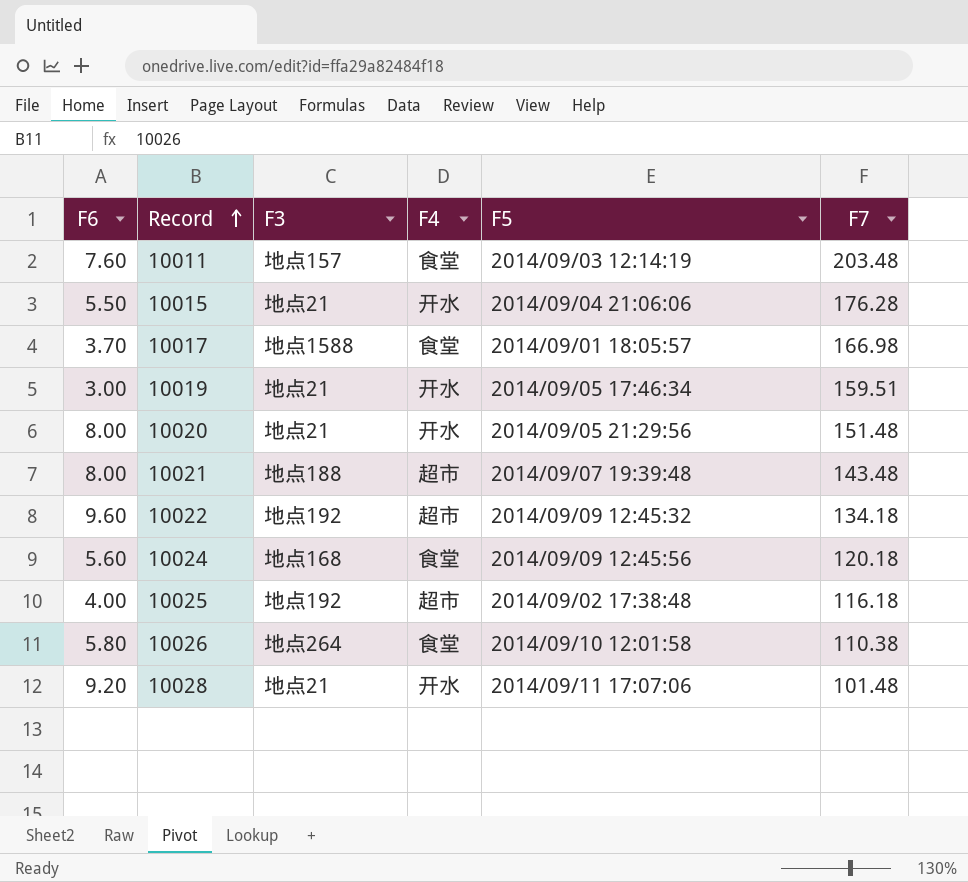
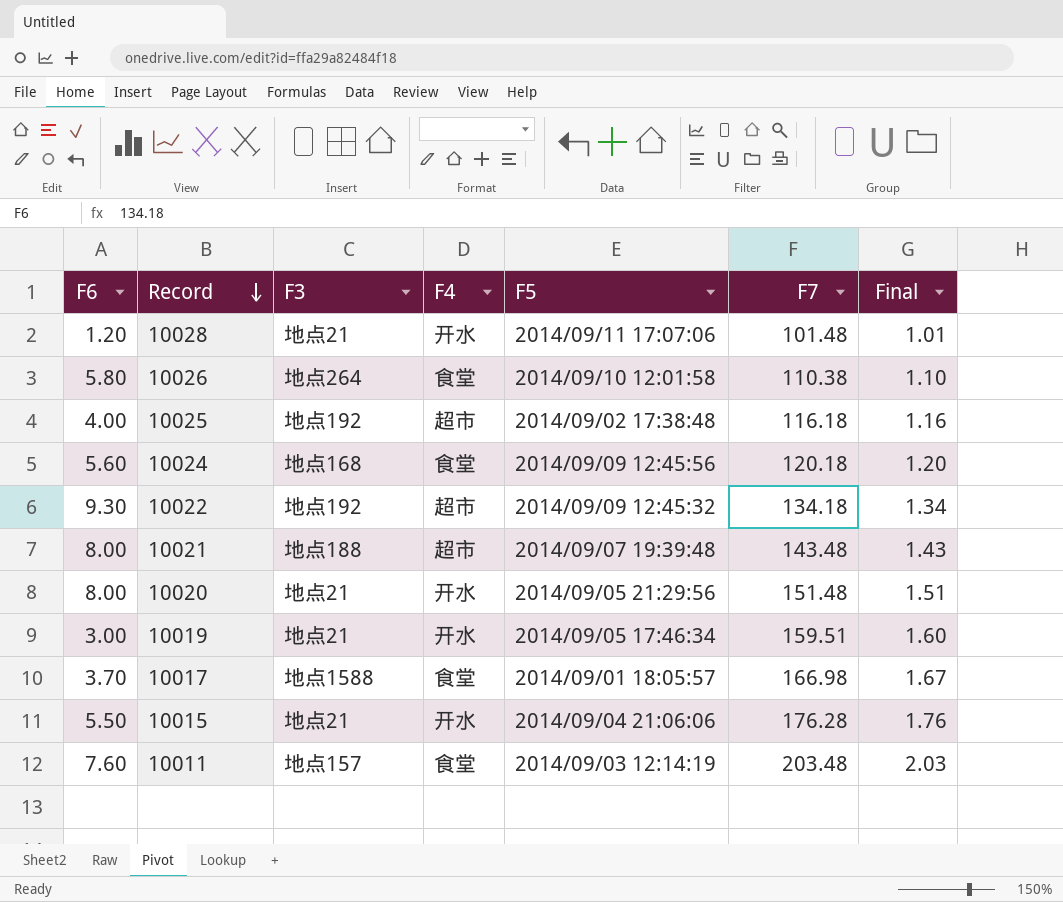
row order: Record ascending -> Record descending
column Final | formula: none -> [F7] * 0.01
10028 | F6: 9.20 -> 1.20
10022 | F6: 9.60 -> 9.30

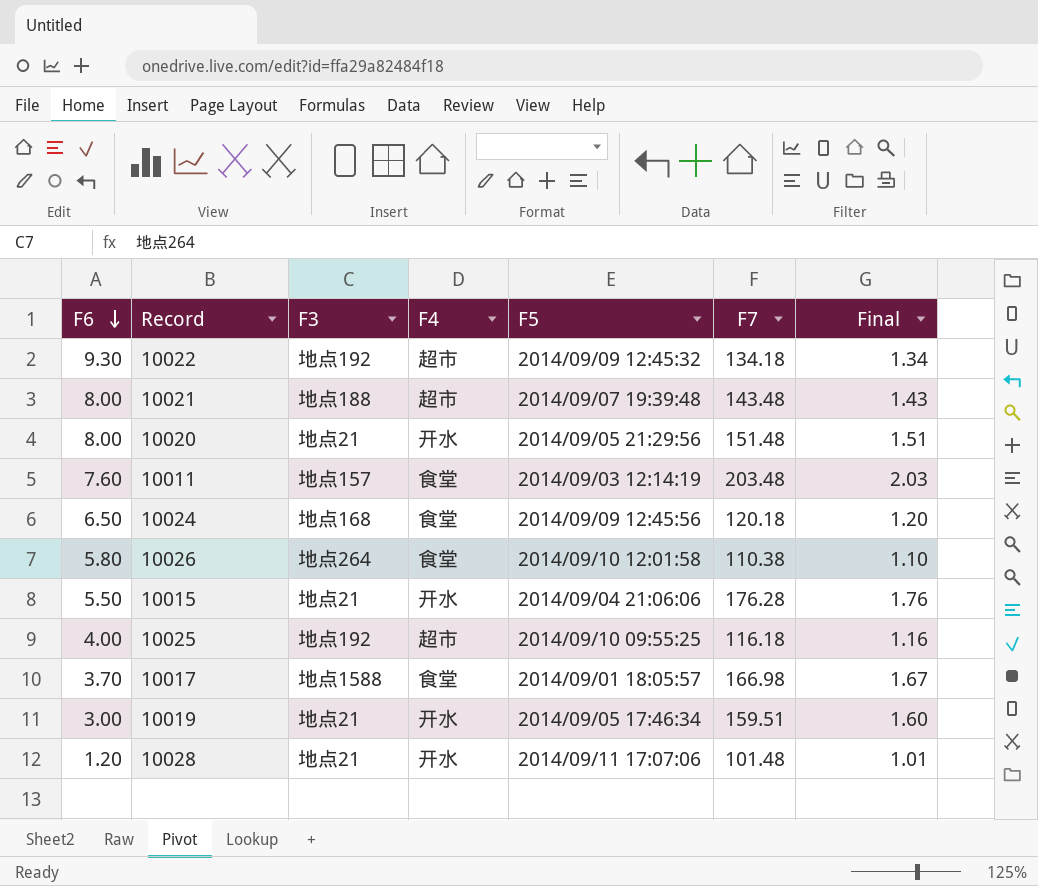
row order: Record descending -> F6 descending
10024 | F6: 5.60 -> 6.50
10025 | F5: 2014/09/02 17:38:48 -> 2014/09/10 09:55:25

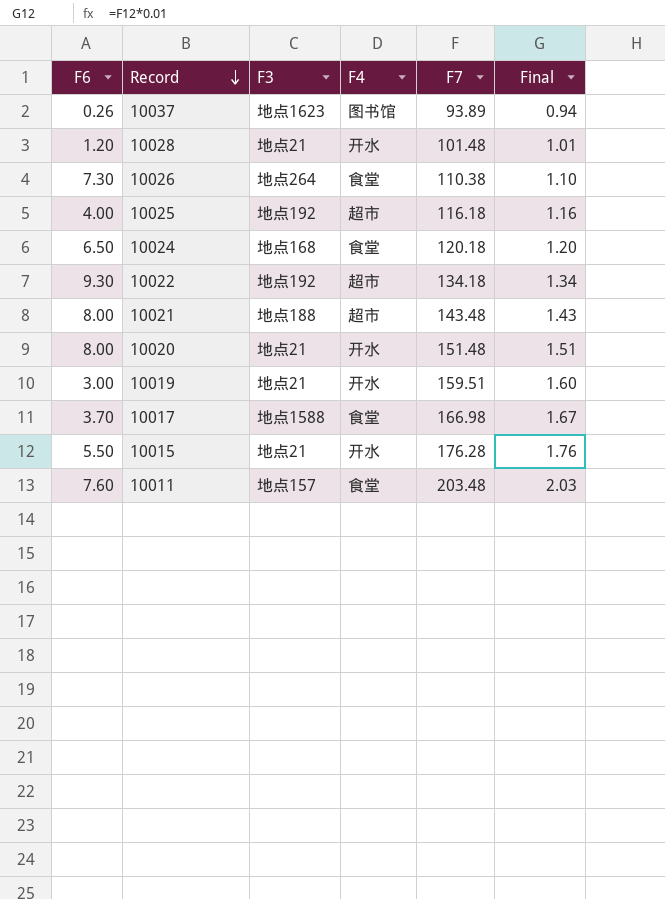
row order: F6 descending -> Record descending
column F5 | position: 5 -> none
row 10037: none -> 0.26 | 地点1623 | 图书馆 | 93.89 | 0.94
10026 | F6: 5.80 -> 7.30

